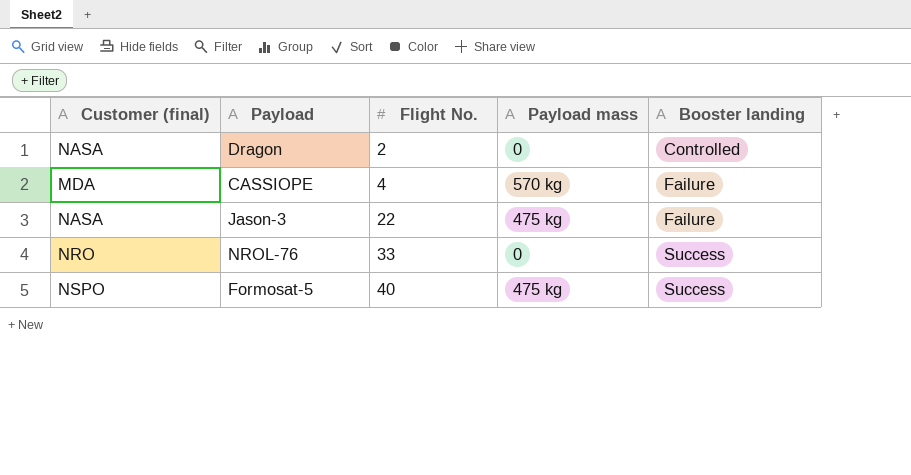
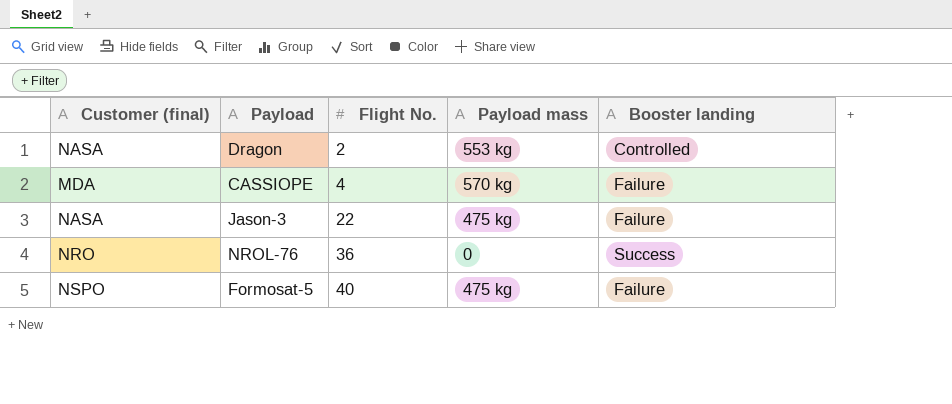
Dragon | Payload mass: 0 -> 553 kg
NROL-76 | Flight No.: 33 -> 36
Formosat-5 | Booster landing: Success -> Failure

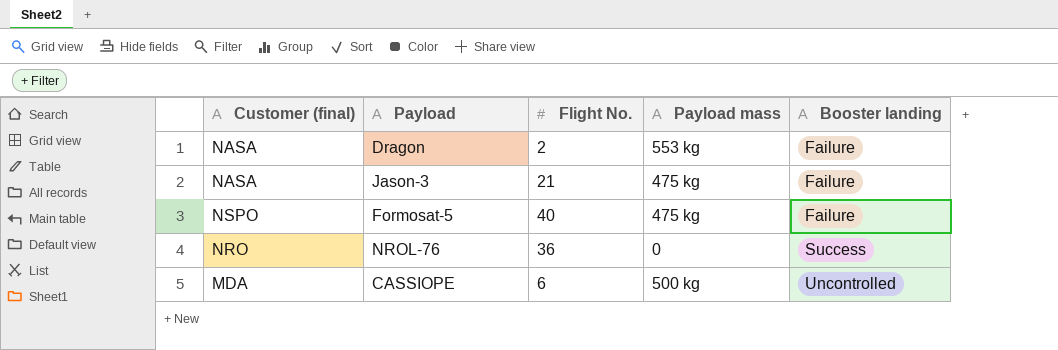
row order: Flight No. ascending -> Booster landing ascending
Dragon | Booster landing: Controlled -> Failure
Jason-3 | Flight No.: 22 -> 21
CASSIOPE | Flight No.: 4 -> 6
CASSIOPE | Payload mass: 570 kg -> 500 kg
CASSIOPE | Booster landing: Failure -> Uncontrolled

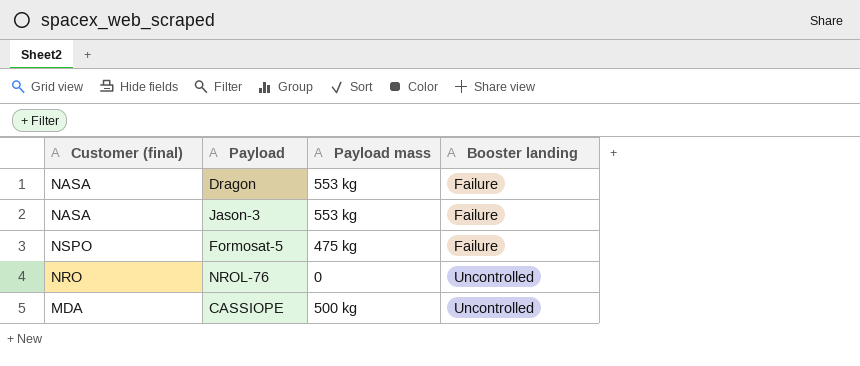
column Flight No. | position: 3 -> none
Jason-3 | Payload mass: 475 kg -> 553 kg
NROL-76 | Booster landing: Success -> Uncontrolled

